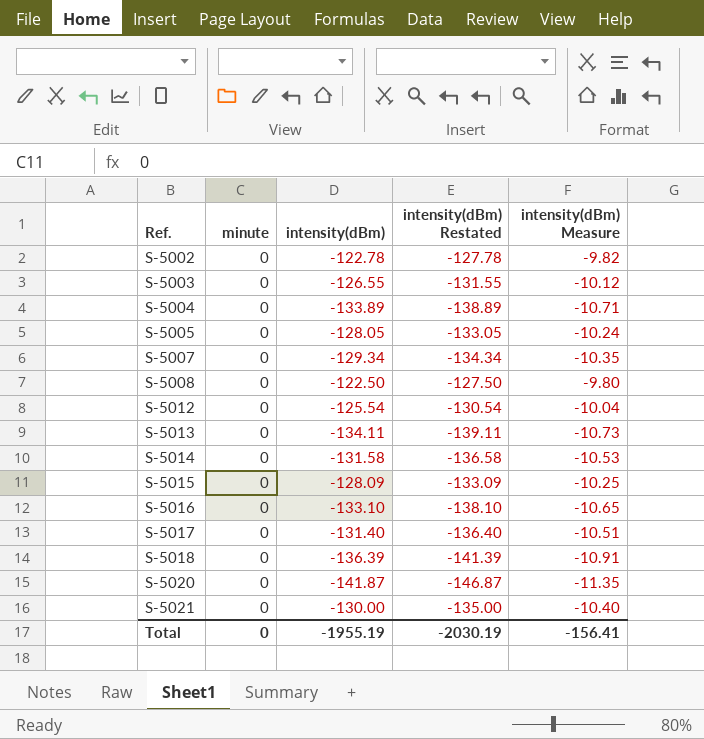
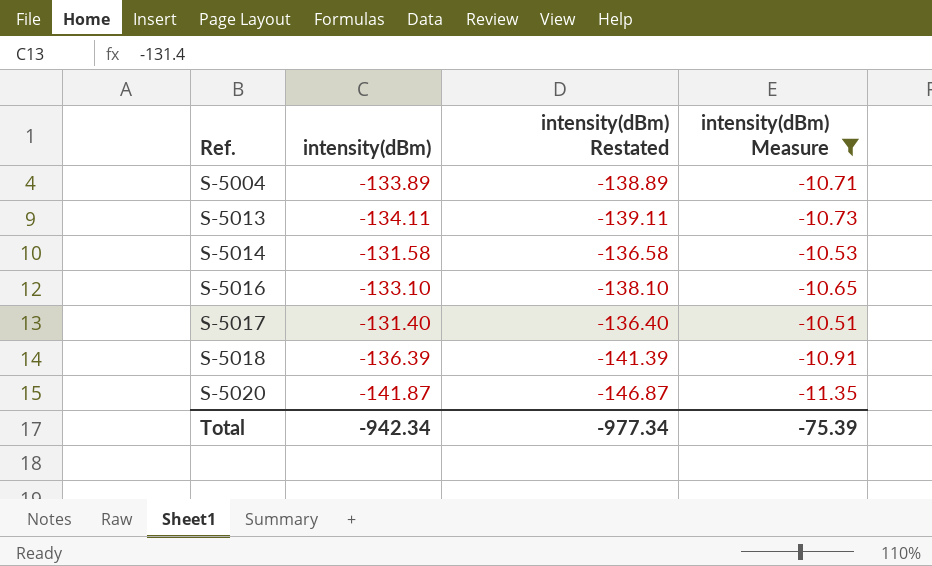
filter: none -> intensity(dBm) Measure <= -10.51
column minute | position: 2 -> none
Total | intensity(dBm): -1955.19 -> -942.34
Total | intensity(dBm) Restated: -2030.19 -> -977.34
Total | intensity(dBm) Measure: -156.41 -> -75.39

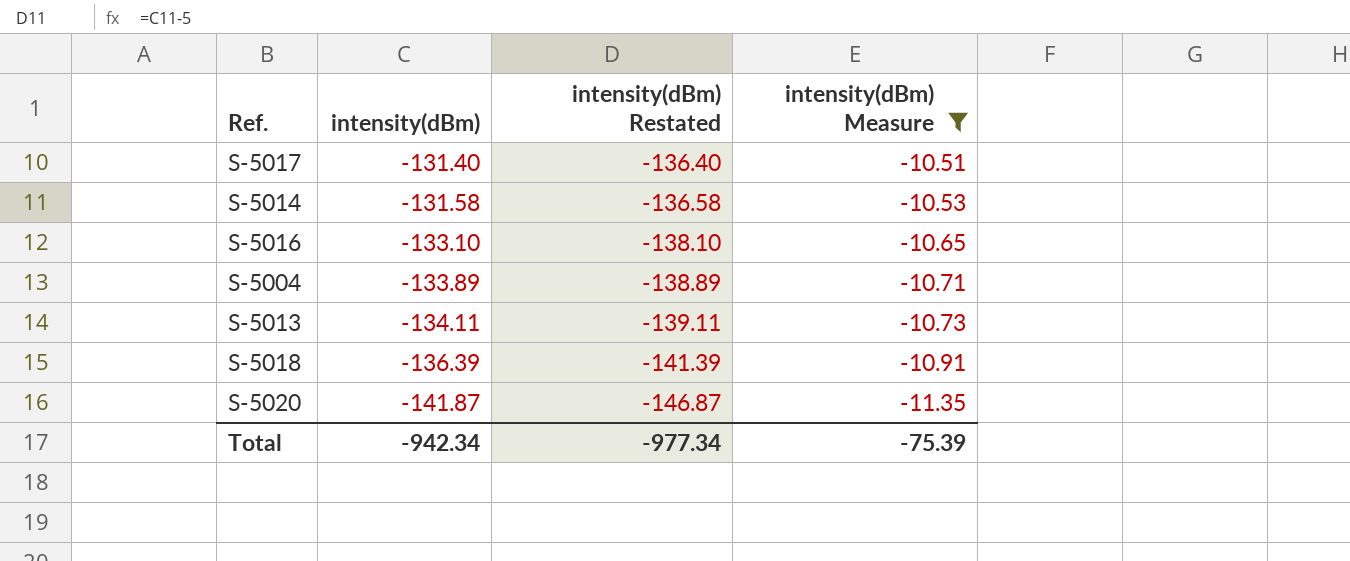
row order: Ref. ascending -> intensity(dBm) descending

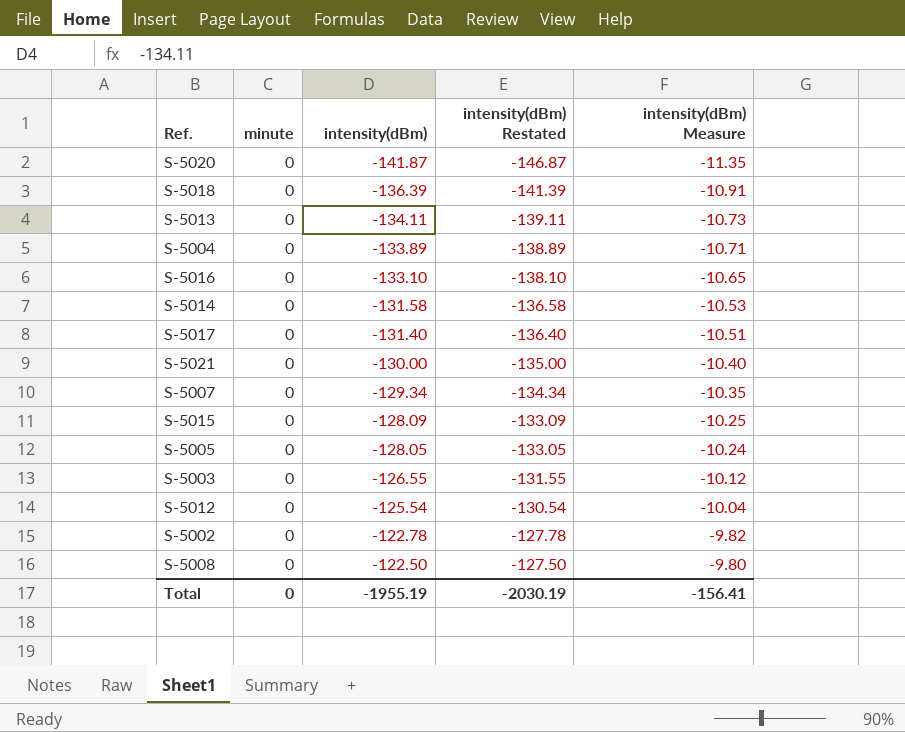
filter: intensity(dBm) Measure <= -10.51 -> none
row order: intensity(dBm) descending -> intensity(dBm) ascending
column minute | position: none -> 2
Total | intensity(dBm): -942.34 -> -1955.19
Total | intensity(dBm) Restated: -977.34 -> -2030.19
Total | intensity(dBm) Measure: -75.39 -> -156.41

